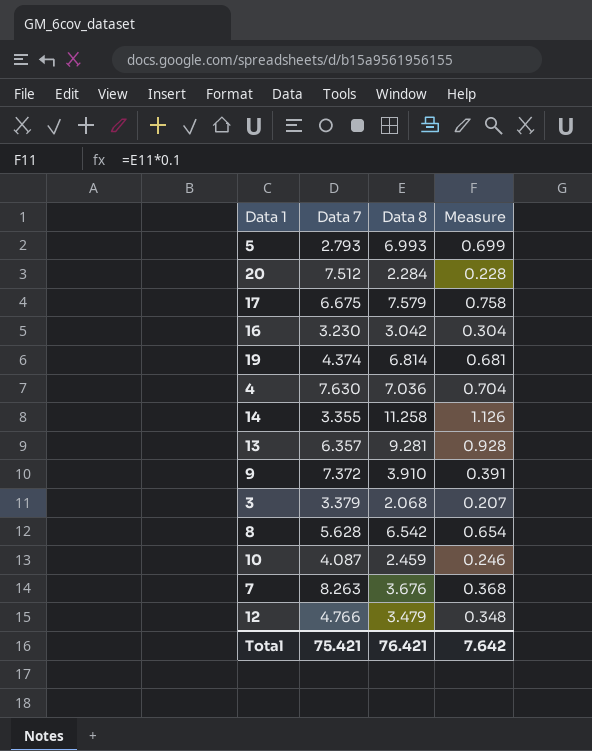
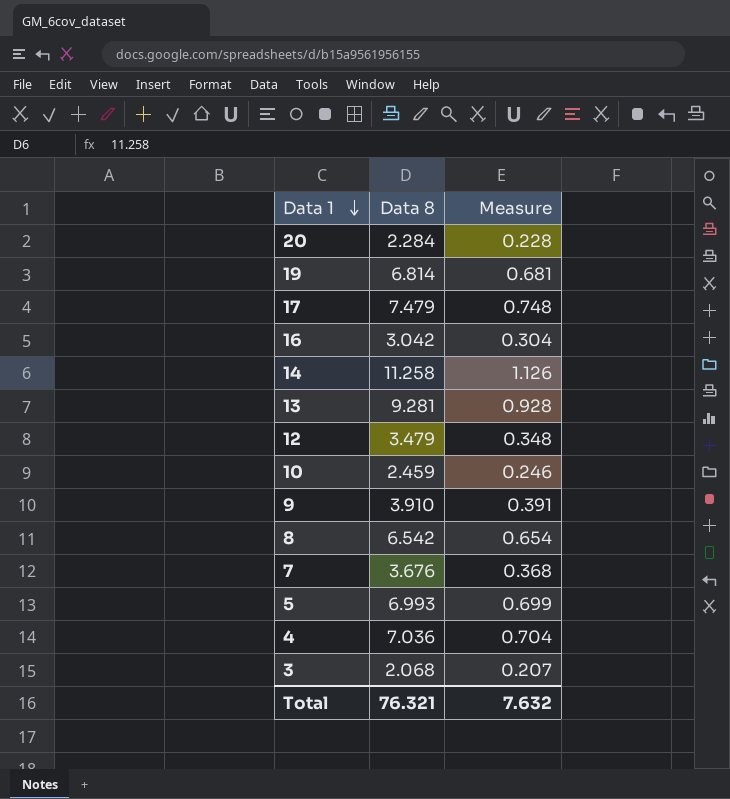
row order: none -> Data 1 descending
column Data 7 | position: 2 -> none
17 | Data 8: 7.579 -> 7.479
17 | Measure: 0.758 -> 0.748
Total | Data 8: 76.421 -> 76.321
Total | Measure: 7.642 -> 7.632

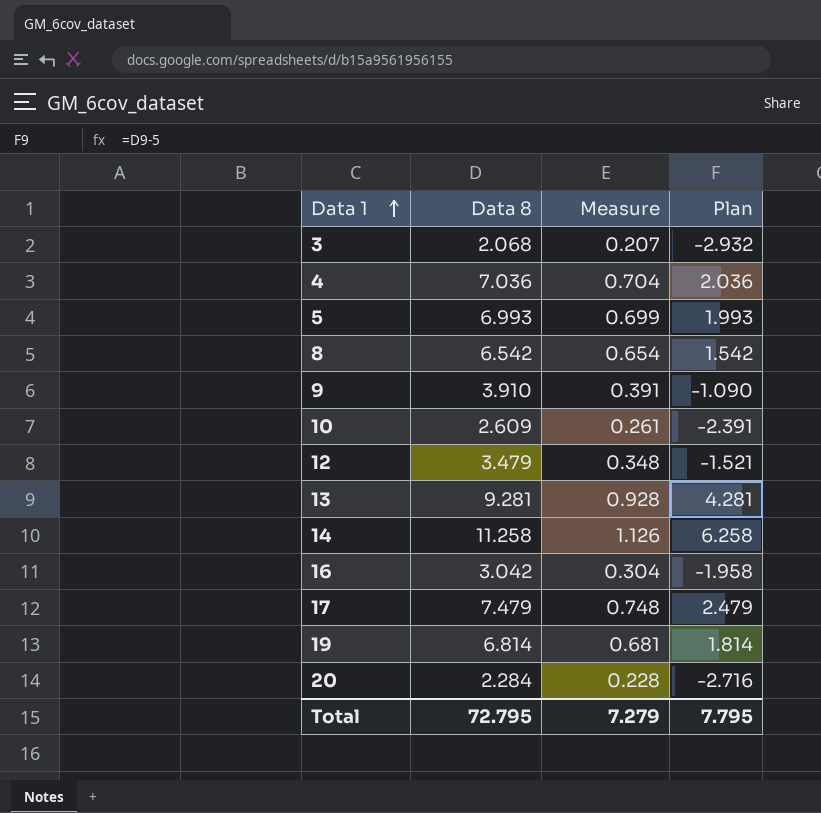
row order: Data 1 descending -> Data 1 ascending
column Plan | formula: none -> [Data 8] - 5
row 7: 3.676 | 0.368 -> none
10 | Data 8: 2.459 -> 2.609
10 | Measure: 0.246 -> 0.261
Total | Data 8: 76.321 -> 72.795
Total | Measure: 7.632 -> 7.279

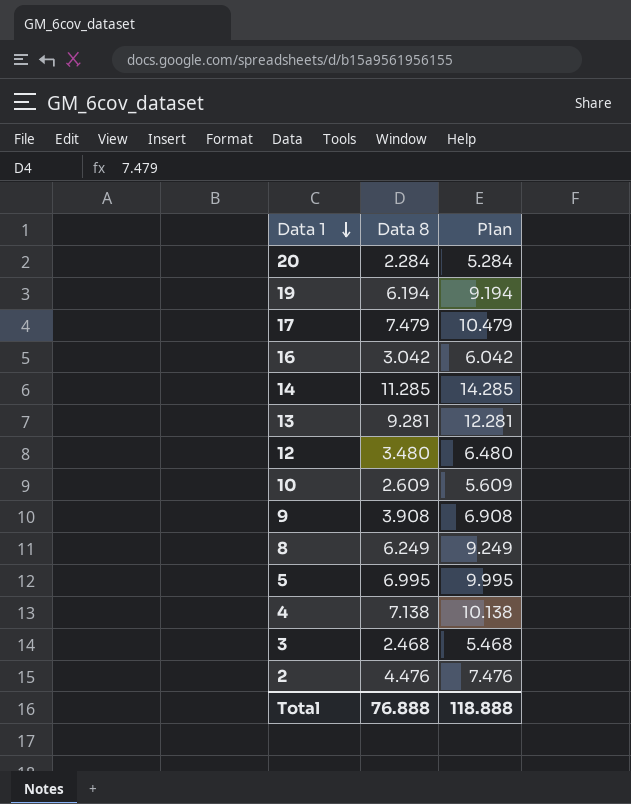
row order: Data 1 ascending -> Data 1 descending
column Measure | formula: [Data 8] * 0.1 -> none
column Plan | formula: [Data 8] - 5 -> [Data 8] + 3
19 | Data 8: 6.814 -> 6.194
14 | Data 8: 11.258 -> 11.285
12 | Data 8: 3.479 -> 3.480
9 | Data 8: 3.910 -> 3.908
8 | Data 8: 6.542 -> 6.249
5 | Data 8: 6.993 -> 6.995
4 | Data 8: 7.036 -> 7.138
3 | Data 8: 2.068 -> 2.468
row 2: none -> 4.476 | 7.476
Total | Data 8: 72.795 -> 76.888
Total | Plan: 7.795 -> 118.888

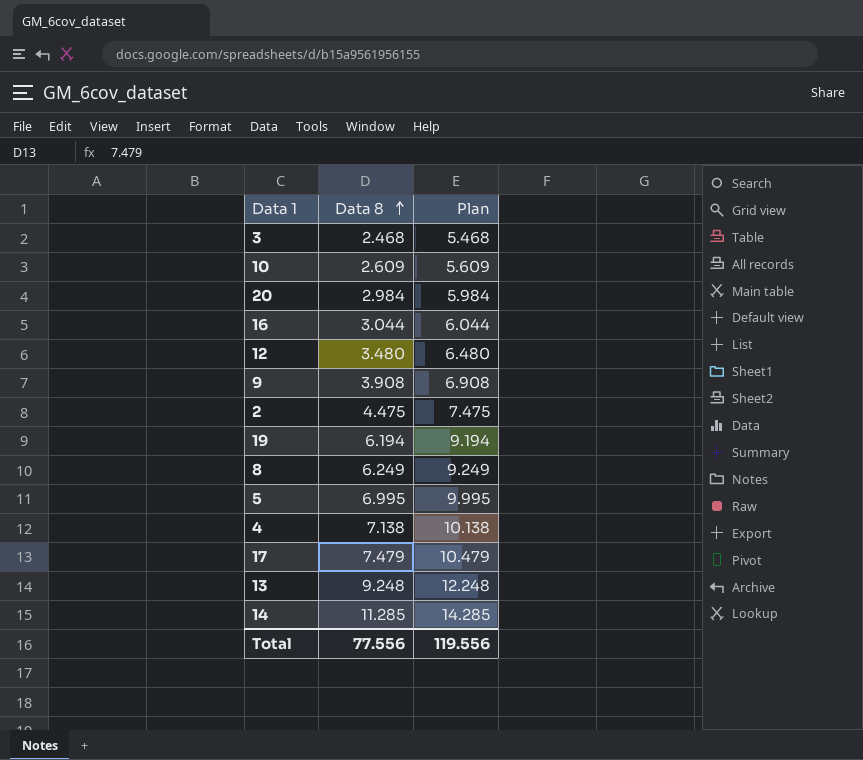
row order: Data 1 descending -> Data 8 ascending
20 | Data 8: 2.284 -> 2.984
20 | Plan: 5.284 -> 5.984
16 | Data 8: 3.042 -> 3.044
16 | Plan: 6.042 -> 6.044
2 | Data 8: 4.476 -> 4.475
2 | Plan: 7.476 -> 7.475
13 | Data 8: 9.281 -> 9.248
13 | Plan: 12.281 -> 12.248
Total | Data 8: 76.888 -> 77.556
Total | Plan: 118.888 -> 119.556

